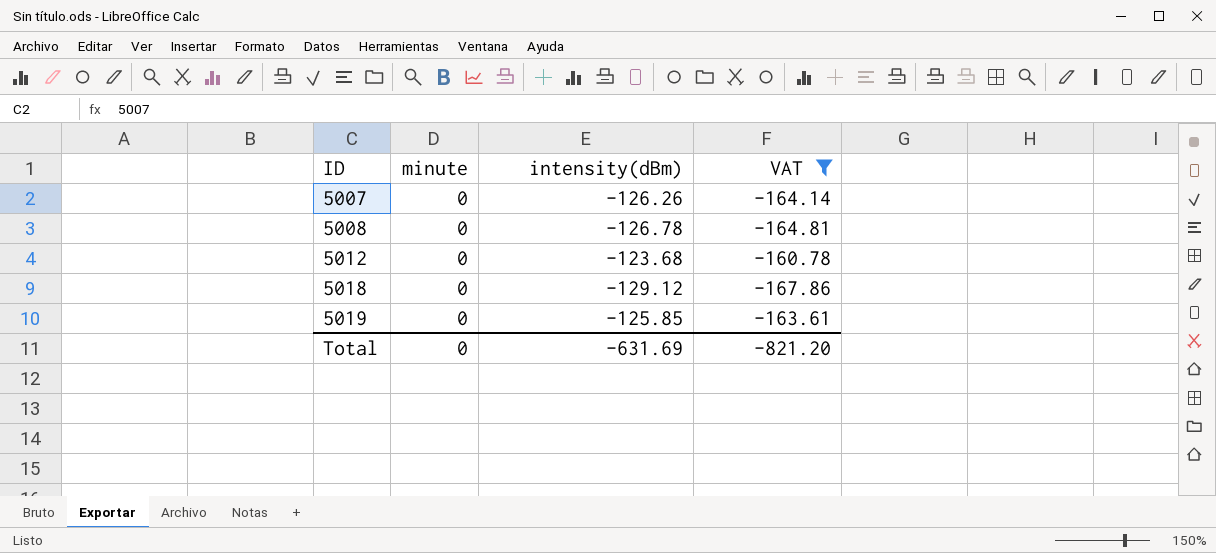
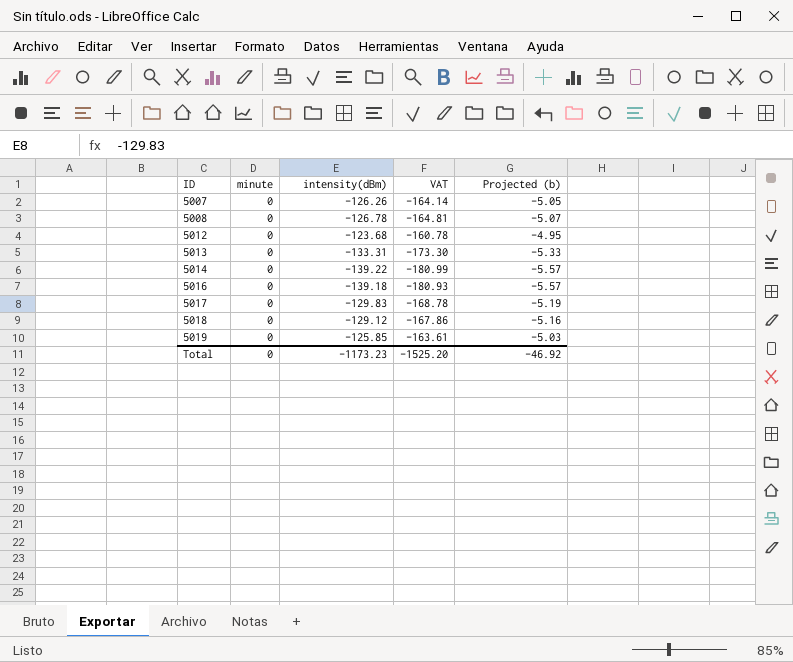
filter: VAT >= -167.86 -> none
column Projected (b) | formula: none -> [intensity(dBm)] * 0.04
Total | intensity(dBm): -631.69 -> -1173.23
Total | VAT: -821.20 -> -1525.20

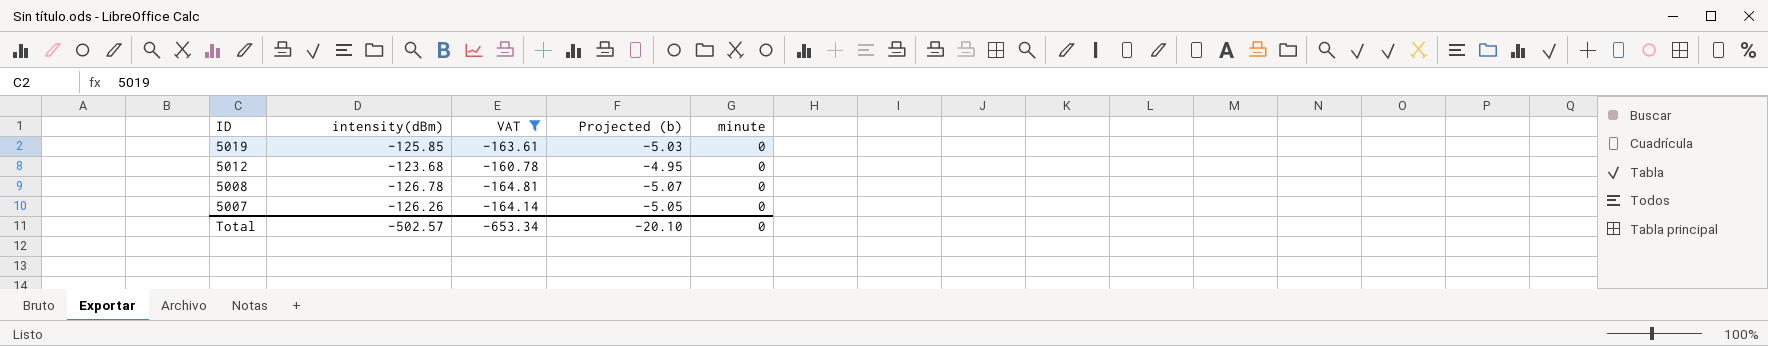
filter: none -> VAT >= -164.81
row order: ID ascending -> ID descending
column minute | position: 2 -> 5
Total | intensity(dBm): -1173.23 -> -502.57
Total | VAT: -1525.20 -> -653.34
Total | Projected (b): -46.92 -> -20.10

